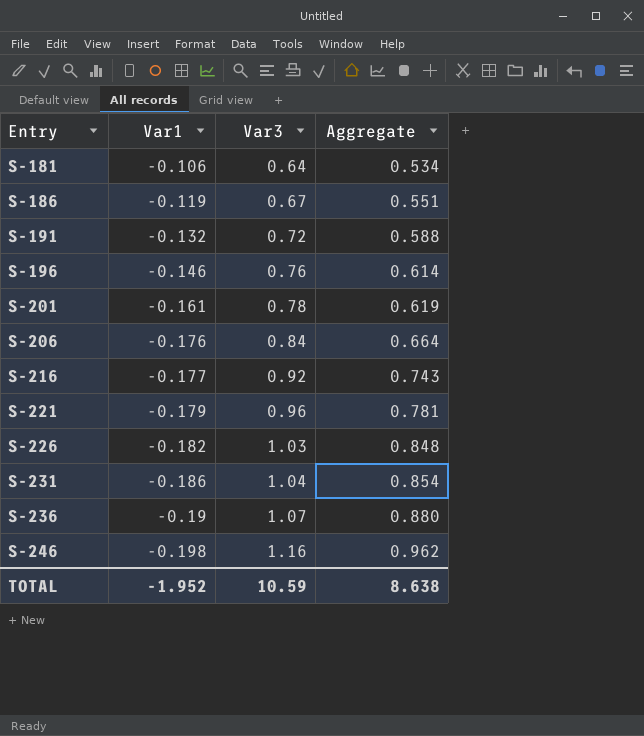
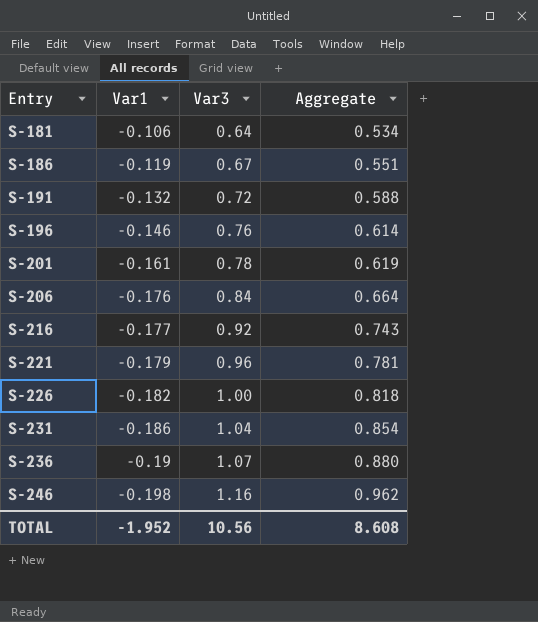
S-226 | Var3: 1.03 -> 1.00
S-226 | Aggregate: 0.848 -> 0.818
TOTAL | Var3: 10.59 -> 10.56
TOTAL | Aggregate: 8.638 -> 8.608

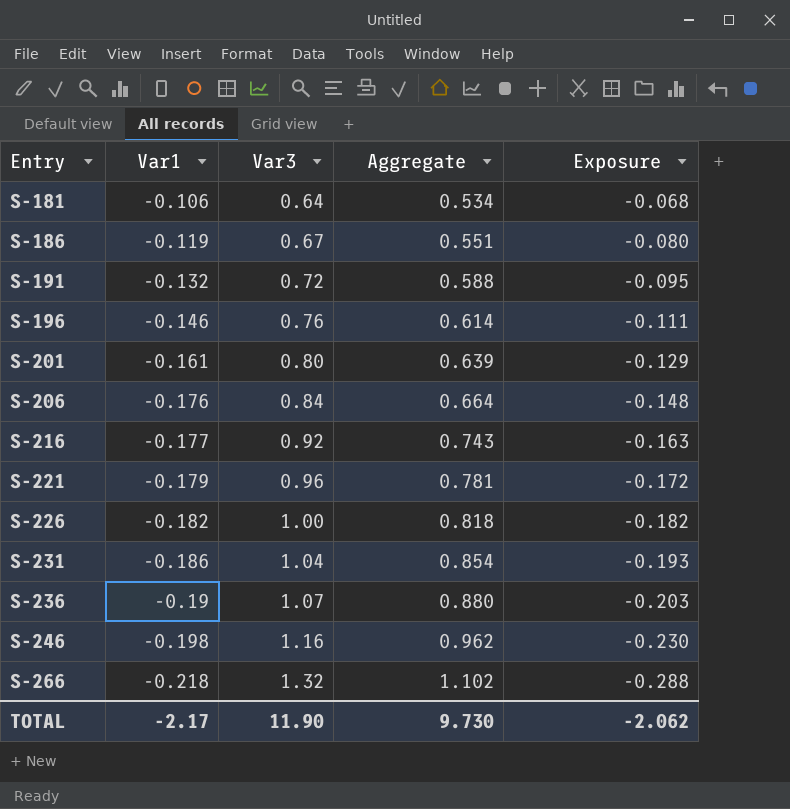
column Exposure | formula: none -> [Var1] * [Var3]
S-201 | Var3: 0.78 -> 0.80
S-201 | Aggregate: 0.619 -> 0.639
row S-266: none -> -0.218 | 1.32 | 1.102 | -0.288
TOTAL | Var1: -1.952 -> -2.17
TOTAL | Var3: 10.56 -> 11.90
TOTAL | Aggregate: 8.608 -> 9.730

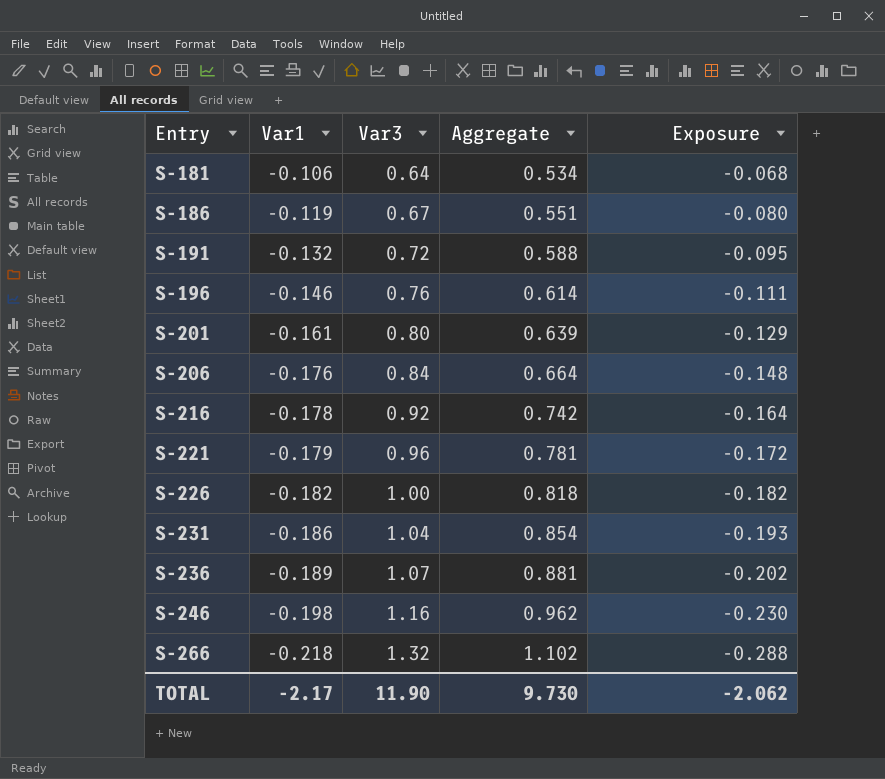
S-216 | Var1: -0.177 -> -0.178
S-216 | Aggregate: 0.743 -> 0.742
S-216 | Exposure: -0.163 -> -0.164
S-236 | Var1: -0.19 -> -0.189
S-236 | Aggregate: 0.880 -> 0.881
S-236 | Exposure: -0.203 -> -0.202

